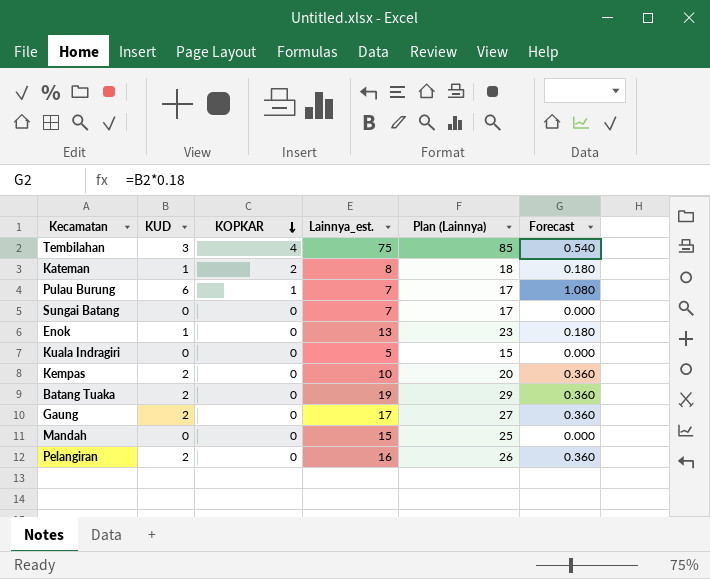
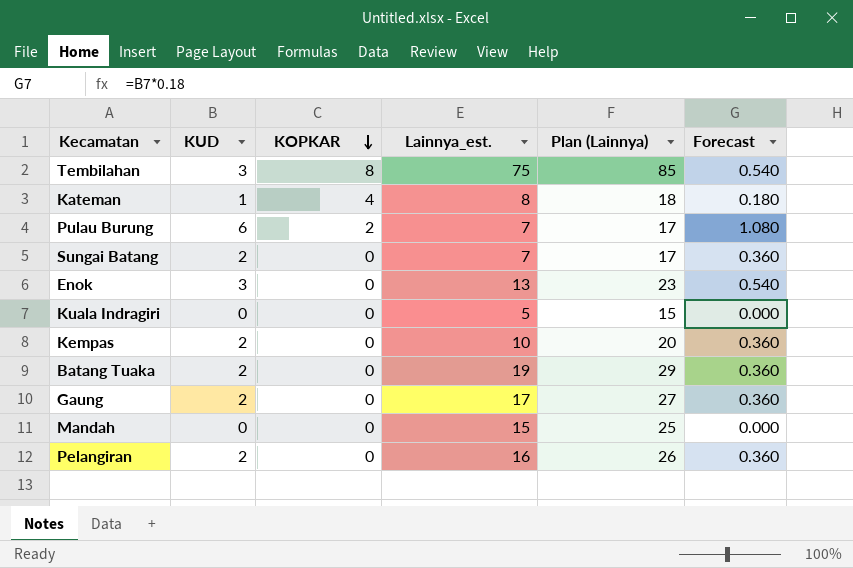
Tembilahan | KOPKAR: 4 -> 8
Kateman | KOPKAR: 2 -> 4
Pulau Burung | KOPKAR: 1 -> 2
Sungai Batang | KUD: 0 -> 2
Sungai Batang | Forecast: 0.000 -> 0.360
Enok | KUD: 1 -> 3
Enok | Forecast: 0.180 -> 0.540

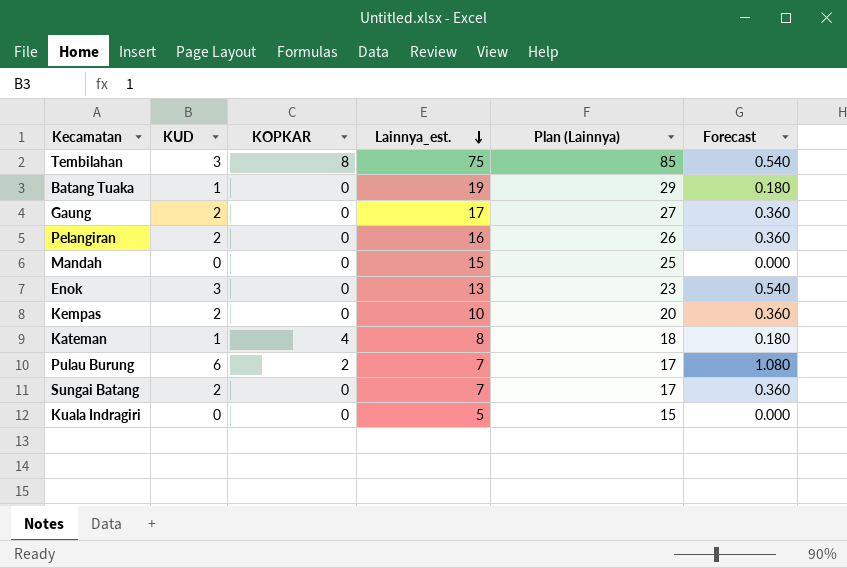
row order: KOPKAR descending -> Lainnya_est. descending
Batang Tuaka | KUD: 2 -> 1
Batang Tuaka | Forecast: 0.360 -> 0.180

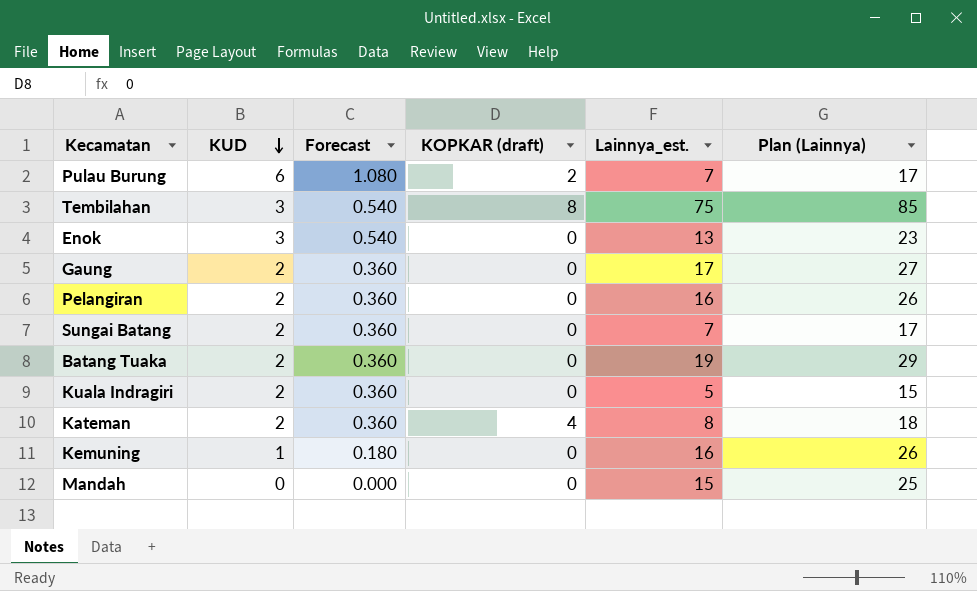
row order: Lainnya_est. descending -> KUD descending
column Forecast | position: 6 -> 3
column name: KOPKAR -> KOPKAR (draft)
row Kempas: 2 | 0 | 10 | 20 | 0.360 -> none
Batang Tuaka | KUD: 1 -> 2
Batang Tuaka | Forecast: 0.180 -> 0.360
Kuala Indragiri | KUD: 0 -> 2
Kuala Indragiri | Forecast: 0.000 -> 0.360
Kateman | KUD: 1 -> 2
Kateman | Forecast: 0.180 -> 0.360
row Kemuning: none -> 1 | 0.180 | 0 | 16 | 26

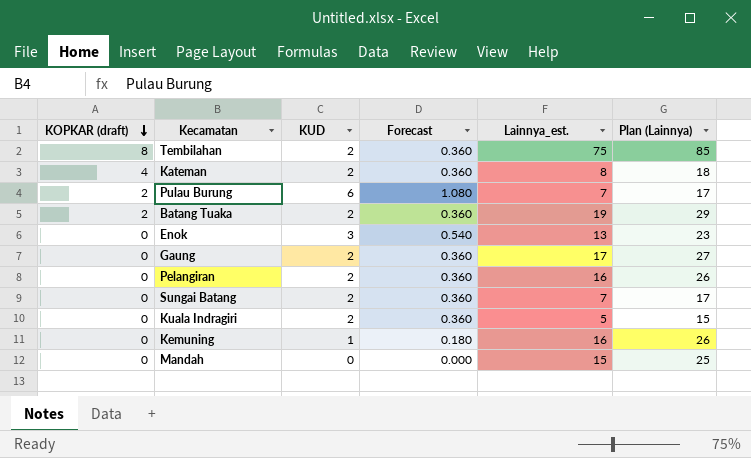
row order: KUD descending -> KOPKAR (draft) descending
column KOPKAR (draft) | position: 4 -> 1
Tembilahan | KUD: 3 -> 2
Tembilahan | Forecast: 0.540 -> 0.360
Batang Tuaka | KOPKAR (draft): 0 -> 2

